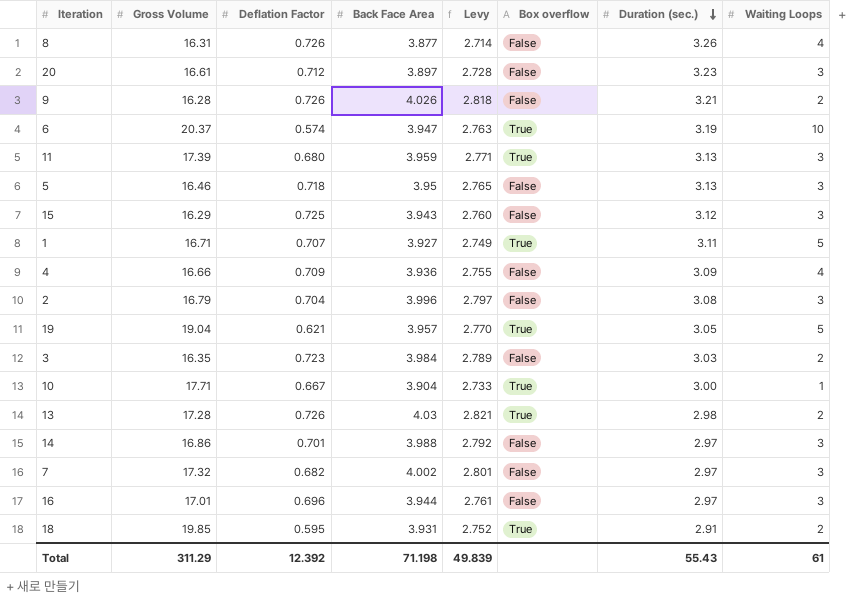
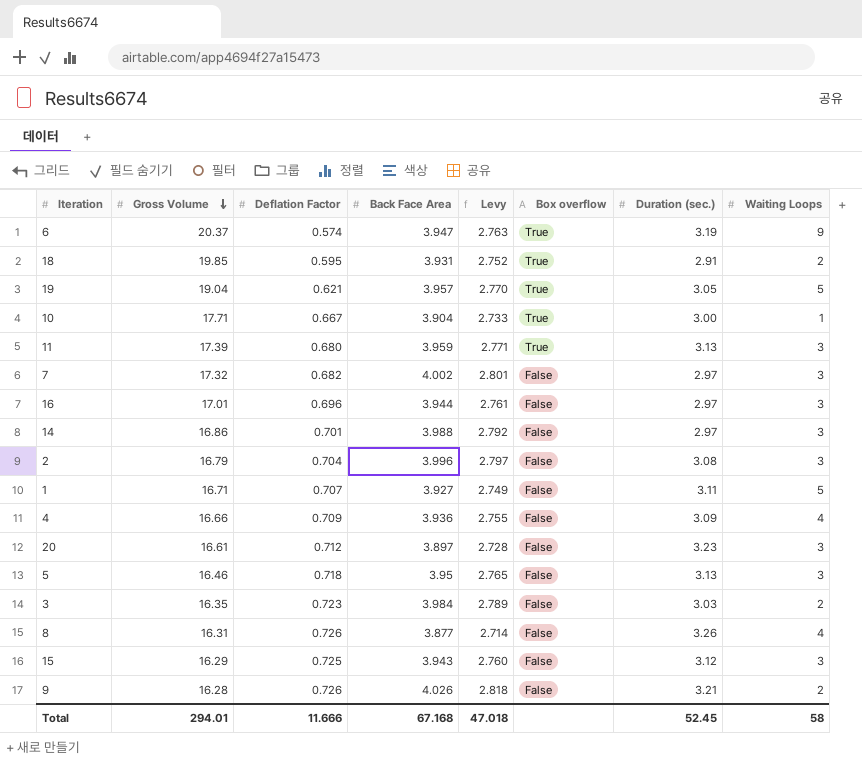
row order: Duration (sec.) descending -> Gross Volume descending
row 13: 17.28 | 0.726 | 4.03 | 2.821 | True | 2.98 | 2 -> none
6 | Waiting Loops: 10 -> 9
1 | Box overflow: True -> False
Total | Gross Volume: 311.29 -> 294.01
Total | Deflation Factor: 12.392 -> 11.666
Total | Back Face Area: 71.198 -> 67.168
Total | Levy: 49.839 -> 47.018
Total | Duration (sec.): 55.43 -> 52.45
Total | Waiting Loops: 61 -> 58

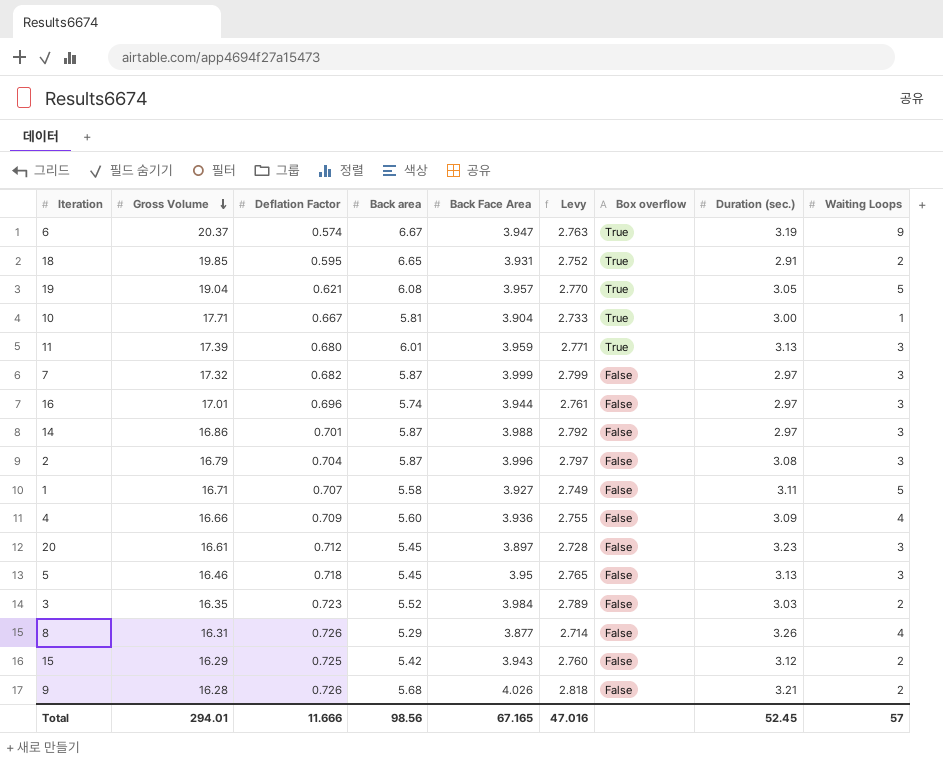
column Back area | position: none -> 4
7 | Back Face Area: 4.002 -> 3.999
7 | Levy: 2.801 -> 2.799
15 | Waiting Loops: 3 -> 2
Total | Back Face Area: 67.168 -> 67.165
Total | Levy: 47.018 -> 47.016
Total | Waiting Loops: 58 -> 57

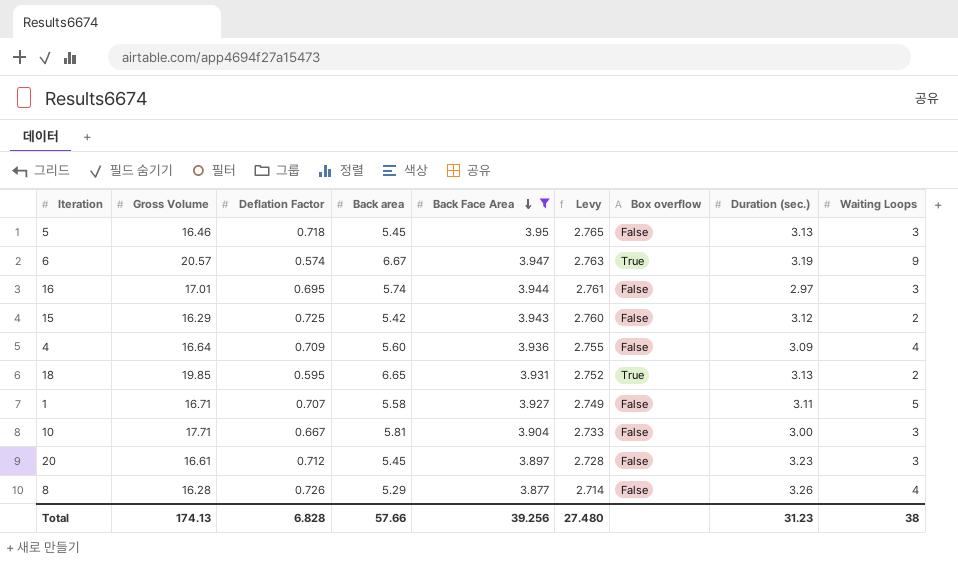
filter: none -> Back Face Area <= 3.95
row order: Gross Volume descending -> Back Face Area descending
6 | Gross Volume: 20.37 -> 20.57
16 | Deflation Factor: 0.696 -> 0.695
4 | Gross Volume: 16.66 -> 16.64
18 | Duration (sec.): 2.91 -> 3.13
10 | Box overflow: True -> False
10 | Waiting Loops: 1 -> 3
8 | Gross Volume: 16.31 -> 16.28
Total | Gross Volume: 294.01 -> 174.13
Total | Deflation Factor: 11.666 -> 6.828
Total | Back area: 98.56 -> 57.66
Total | Back Face Area: 67.165 -> 39.256
Total | Levy: 47.016 -> 27.480
Total | Duration (sec.): 52.45 -> 31.23
Total | Waiting Loops: 57 -> 38

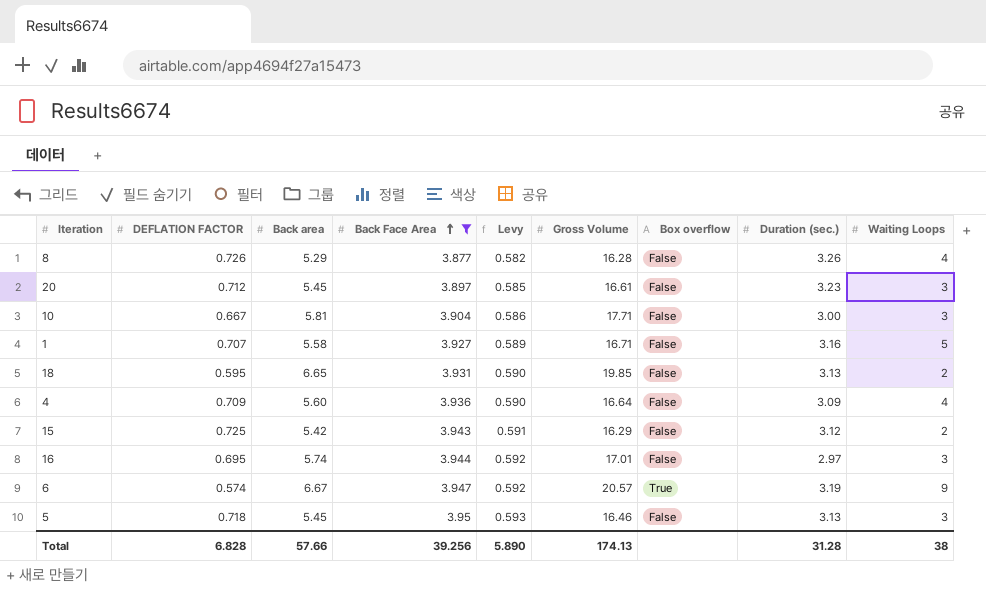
row order: Back Face Area descending -> Back Face Area ascending
column name: Deflation Factor -> DEFLATION FACTOR
column Levy | formula: [Back Face Area] * 0.7 -> [Back Face Area] * 0.15
column Gross Volume | position: 2 -> 6
1 | Duration (sec.): 3.11 -> 3.16
18 | Box overflow: True -> False
Total | Levy: 27.480 -> 5.890
Total | Duration (sec.): 31.23 -> 31.28

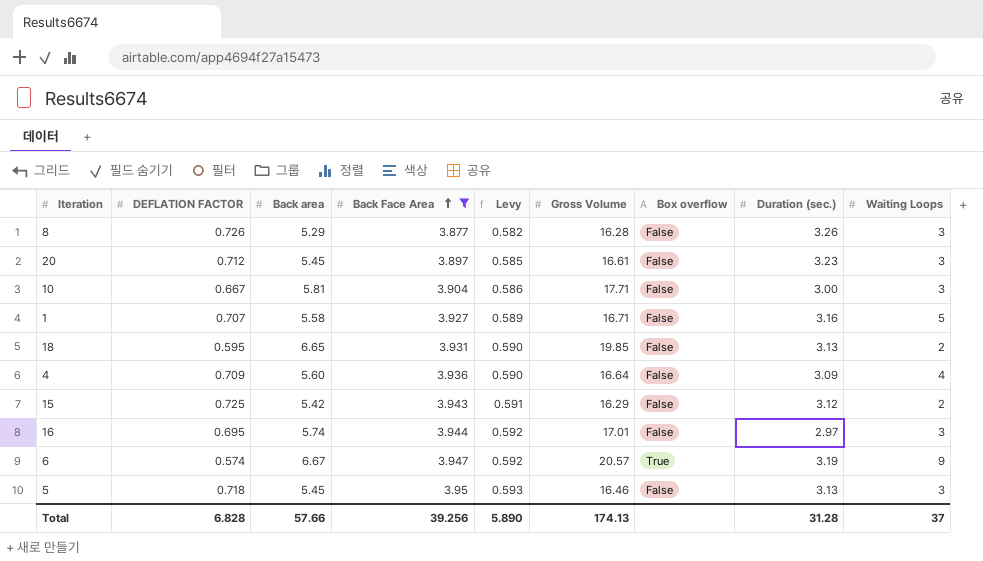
8 | Waiting Loops: 4 -> 3
Total | Waiting Loops: 38 -> 37

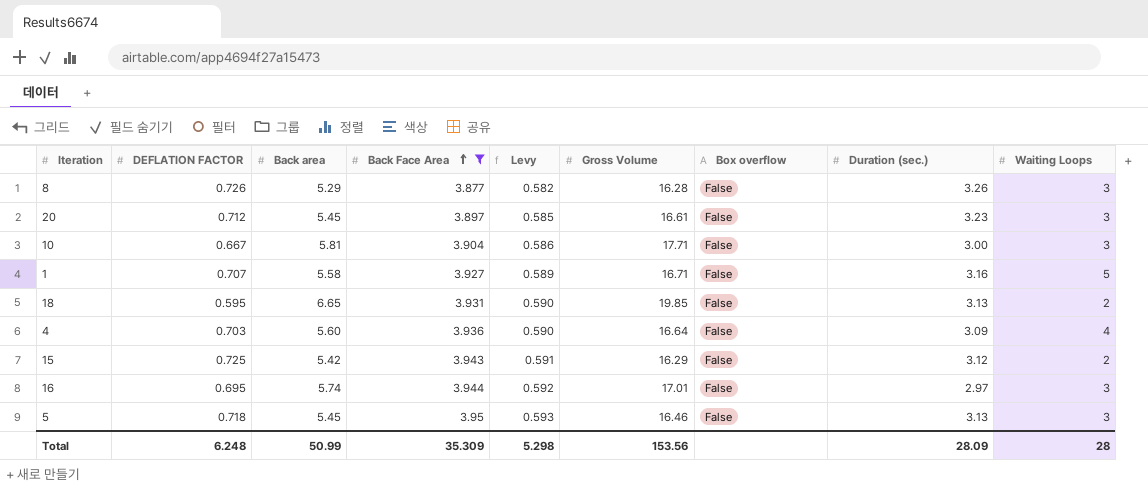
row 6: 0.574 | 6.67 | 3.947 | 0.592 | 20.57 | True | 3.19 | 9 -> none
4 | DEFLATION FACTOR: 0.709 -> 0.703
Total | DEFLATION FACTOR: 6.828 -> 6.248
Total | Back area: 57.66 -> 50.99
Total | Back Face Area: 39.256 -> 35.309
Total | Levy: 5.890 -> 5.298
Total | Gross Volume: 174.13 -> 153.56
Total | Duration (sec.): 31.28 -> 28.09
Total | Waiting Loops: 37 -> 28

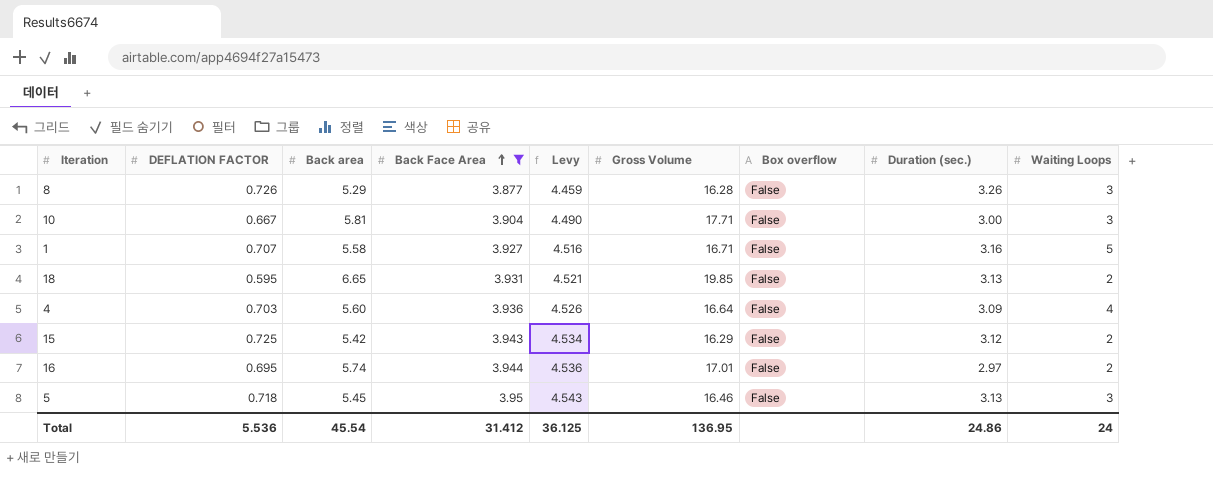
column Levy | formula: [Back Face Area] * 0.15 -> [Back Face Area] * 1.15
row 20: 0.712 | 5.45 | 3.897 | 0.585 | 16.61 | False | 3.23 | 3 -> none
16 | Waiting Loops: 3 -> 2
Total | DEFLATION FACTOR: 6.248 -> 5.536
Total | Back area: 50.99 -> 45.54
Total | Back Face Area: 35.309 -> 31.412
Total | Levy: 5.298 -> 36.125
Total | Gross Volume: 153.56 -> 136.95
Total | Duration (sec.): 28.09 -> 24.86
Total | Waiting Loops: 28 -> 24

